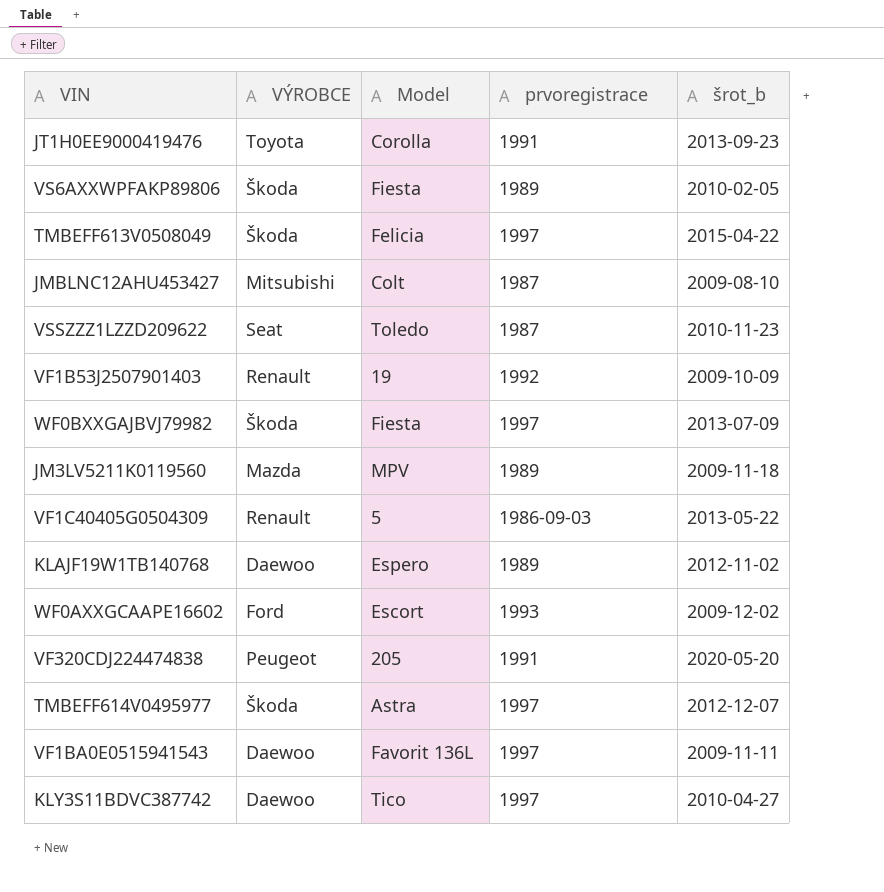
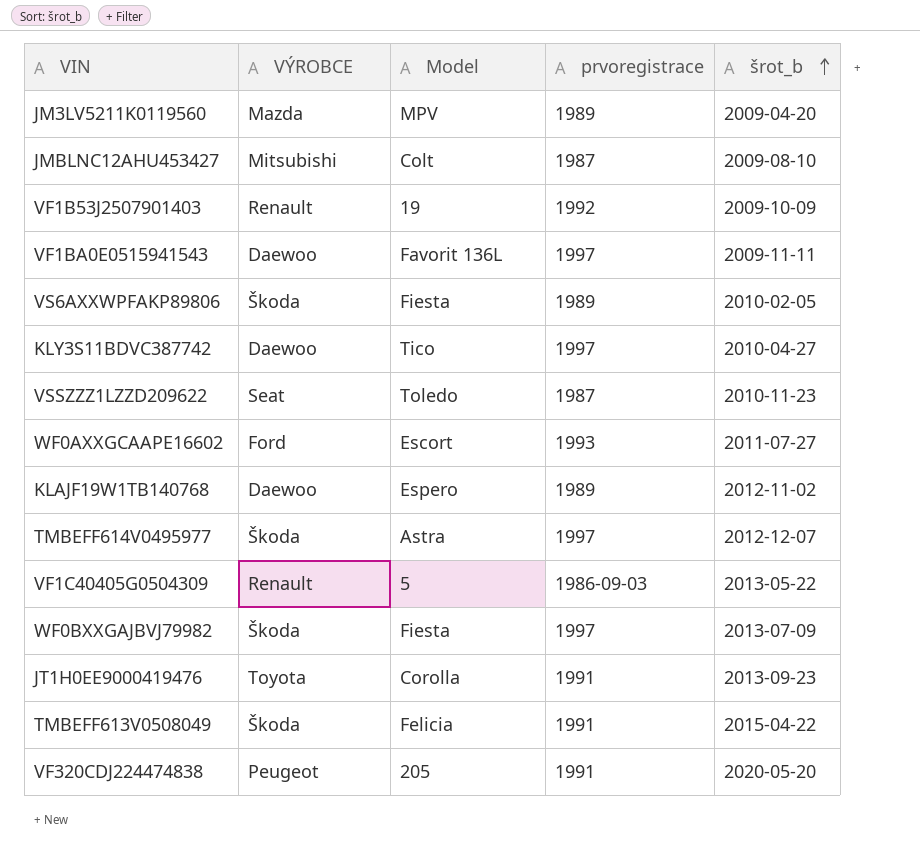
row order: none -> šrot_b ascending
JM3LV5211K0119560 | šrot_b: 2009-11-18 -> 2009-04-20
WF0AXXGCAAPE16602 | šrot_b: 2009-12-02 -> 2011-07-27
TMBEFF613V0508049 | prvoregistrace: 1997 -> 1991

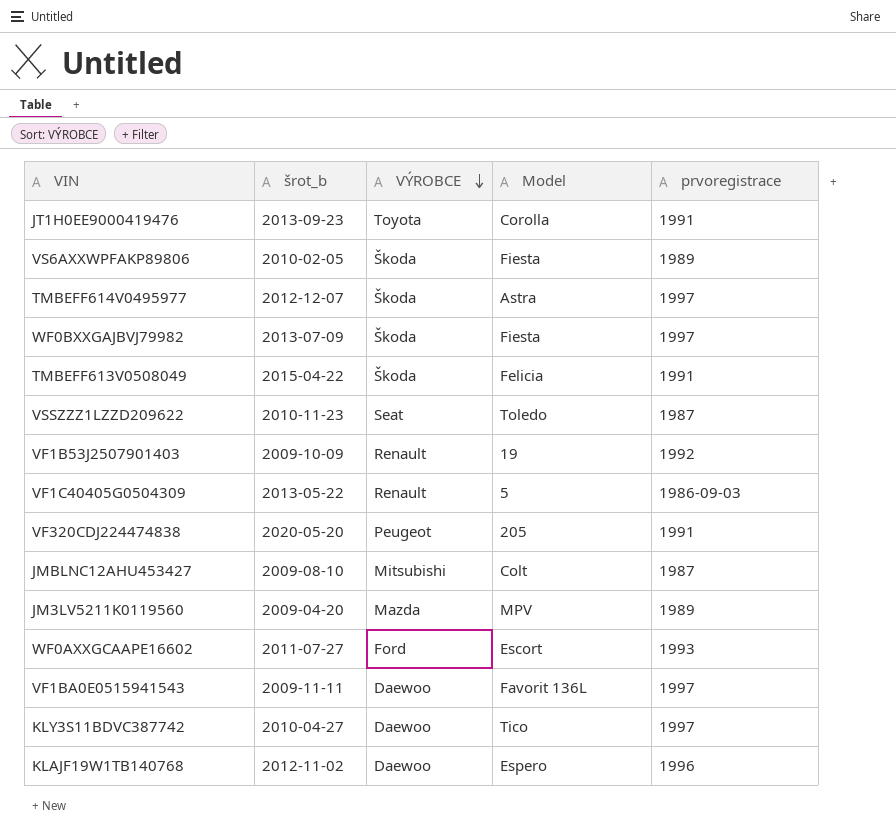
row order: šrot_b ascending -> VÝROBCE descending
column šrot_b | position: 5 -> 2
KLAJF19W1TB140768 | prvoregistrace: 1989 -> 1996

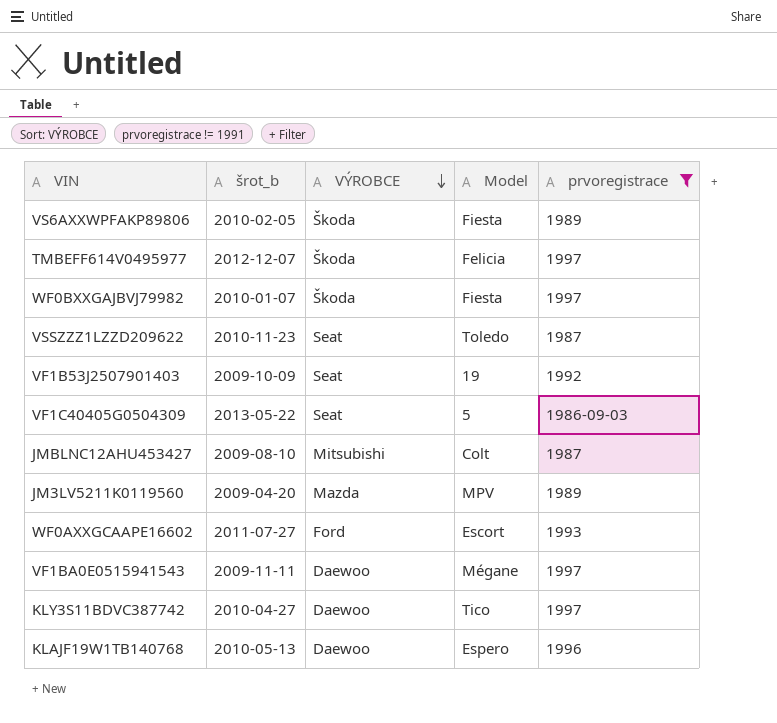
filter: none -> prvoregistrace != 1991
TMBEFF614V0495977 | Model: Astra -> Felicia
WF0BXXGAJBVJ79982 | šrot_b: 2013-07-09 -> 2010-01-07
VF1B53J2507901403 | VÝROBCE: Renault -> Seat
VF1C40405G0504309 | VÝROBCE: Renault -> Seat
VF1BA0E0515941543 | Model: Favorit 136L -> Mégane
KLAJF19W1TB140768 | šrot_b: 2012-11-02 -> 2010-05-13

